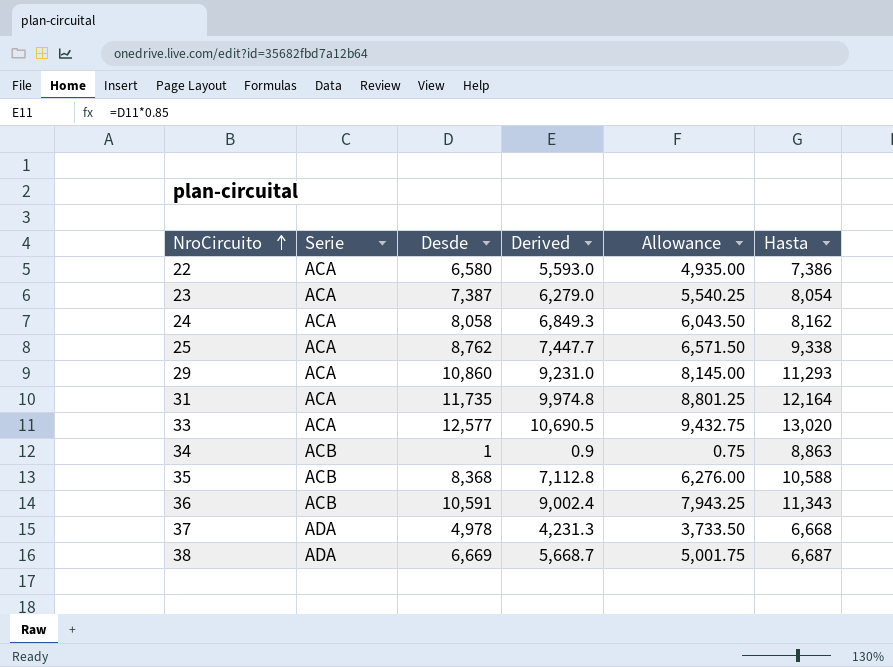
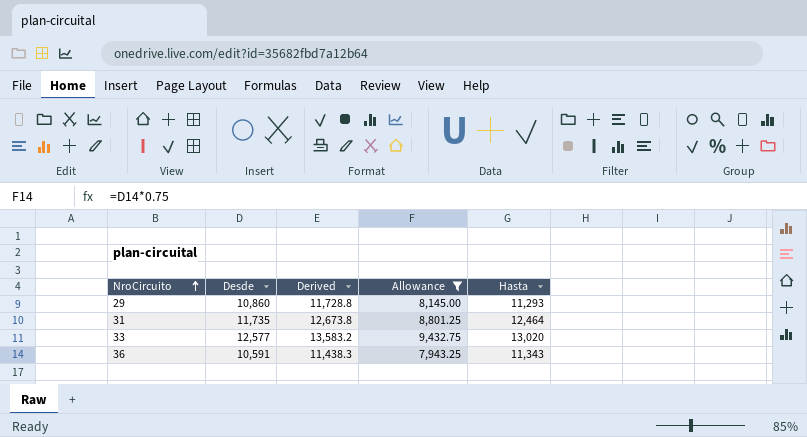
filter: none -> Allowance >= 7,943.25
column Serie | position: 2 -> none
column Derived | formula: [Desde] * 0.85 -> [Desde] * 1.08
31 | Hasta: 12,164 -> 12,464

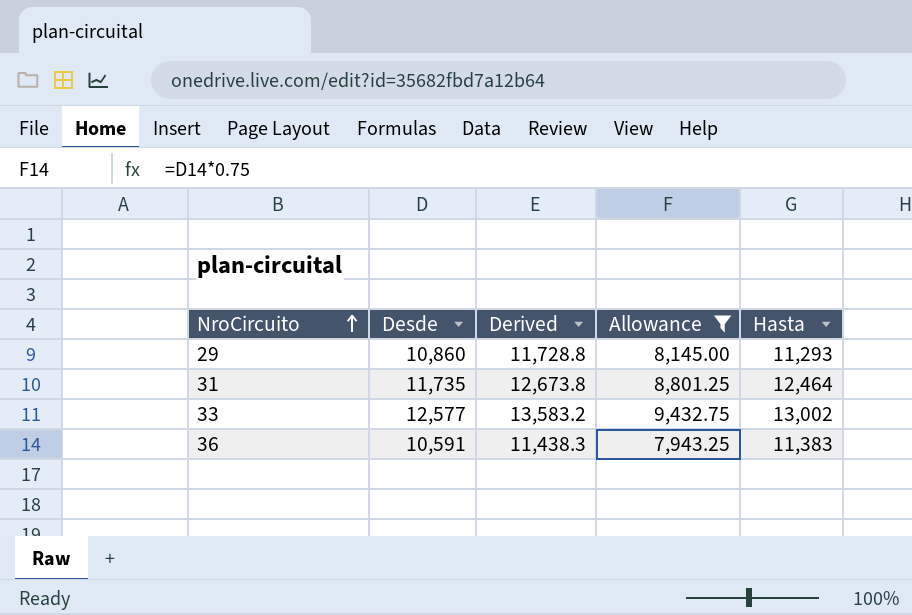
33 | Hasta: 13,020 -> 13,002
36 | Hasta: 11,343 -> 11,383

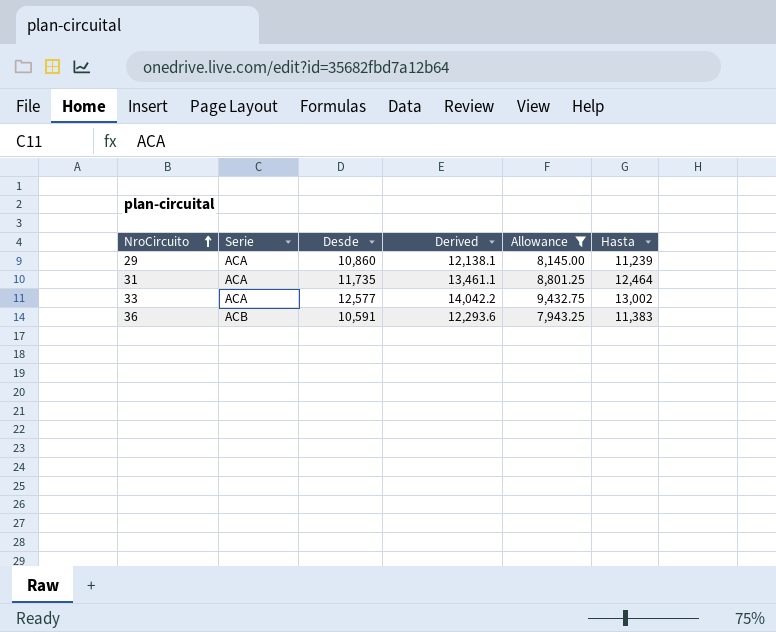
column Serie | position: none -> 2
column Derived | formula: [Desde] * 1.08 -> [Hasta] * 1.08
29 | Hasta: 11,293 -> 11,239

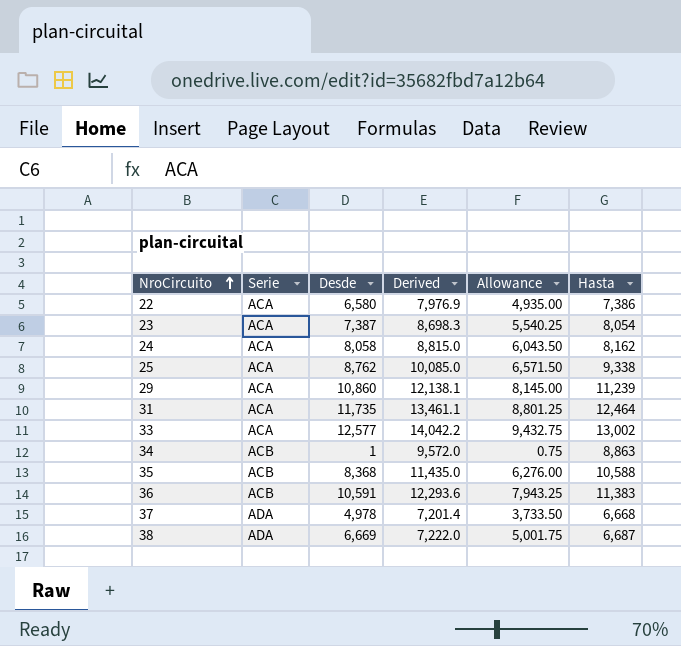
filter: Allowance >= 7,943.25 -> none

